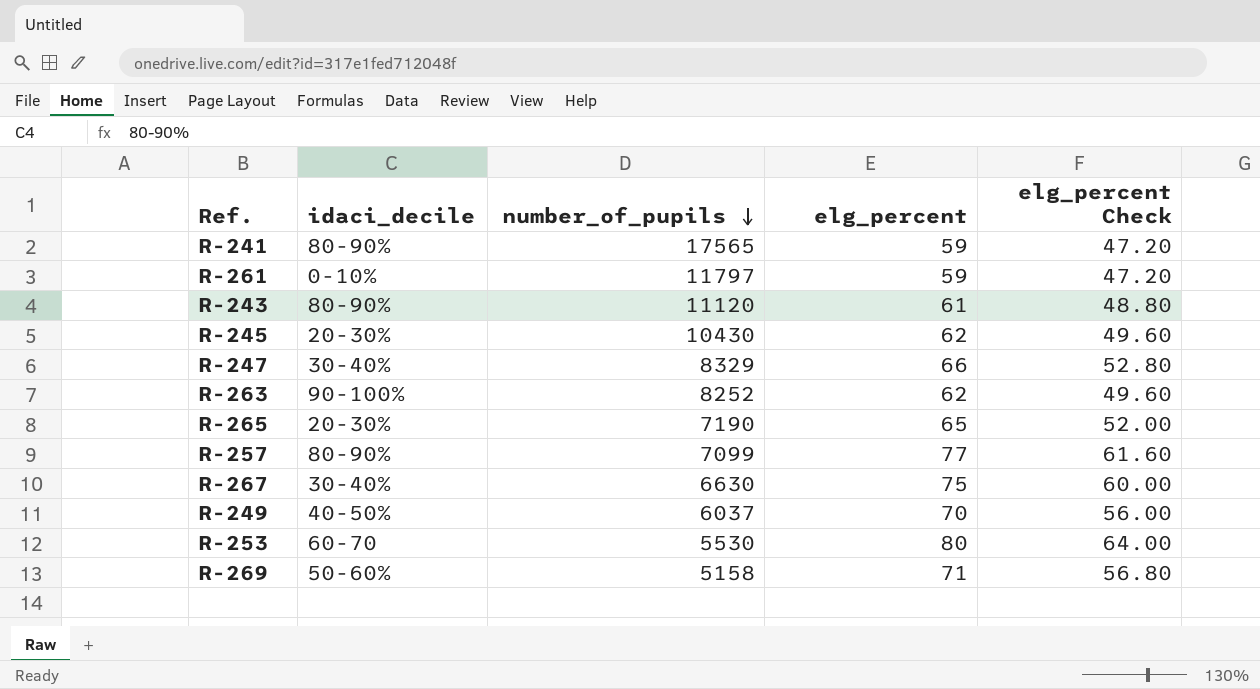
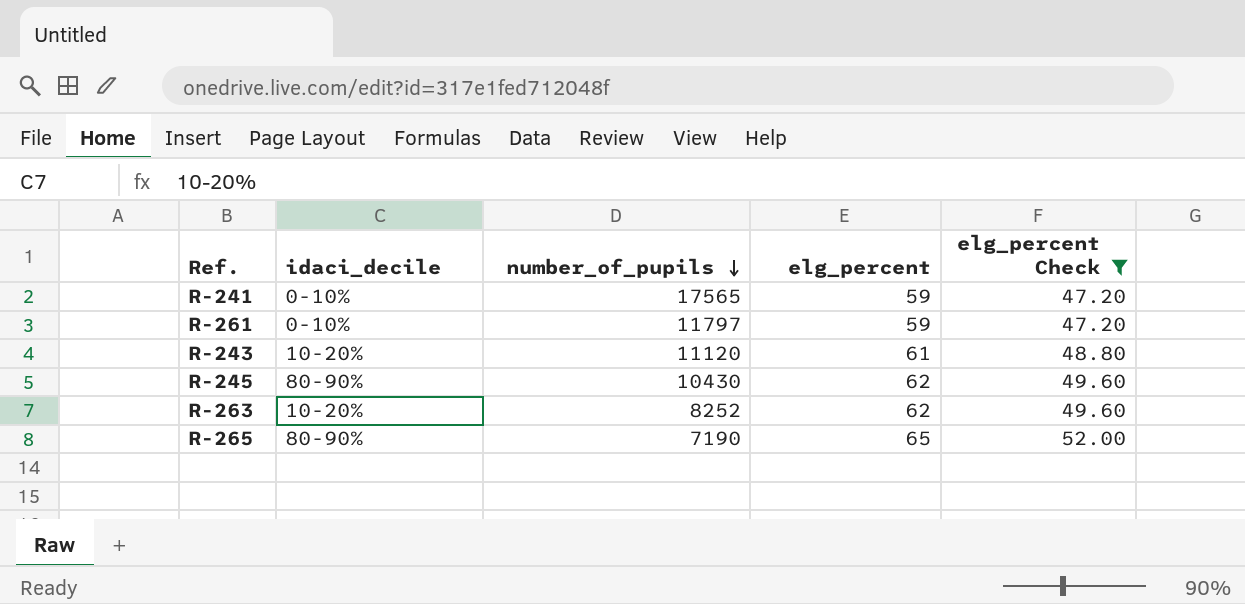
filter: none -> elg_percent Check <= 52.00
R-241 | idaci_decile: 80-90% -> 0-10%
R-243 | idaci_decile: 80-90% -> 10-20%
R-245 | idaci_decile: 20-30% -> 80-90%
R-263 | idaci_decile: 90-100% -> 10-20%
R-265 | idaci_decile: 20-30% -> 80-90%

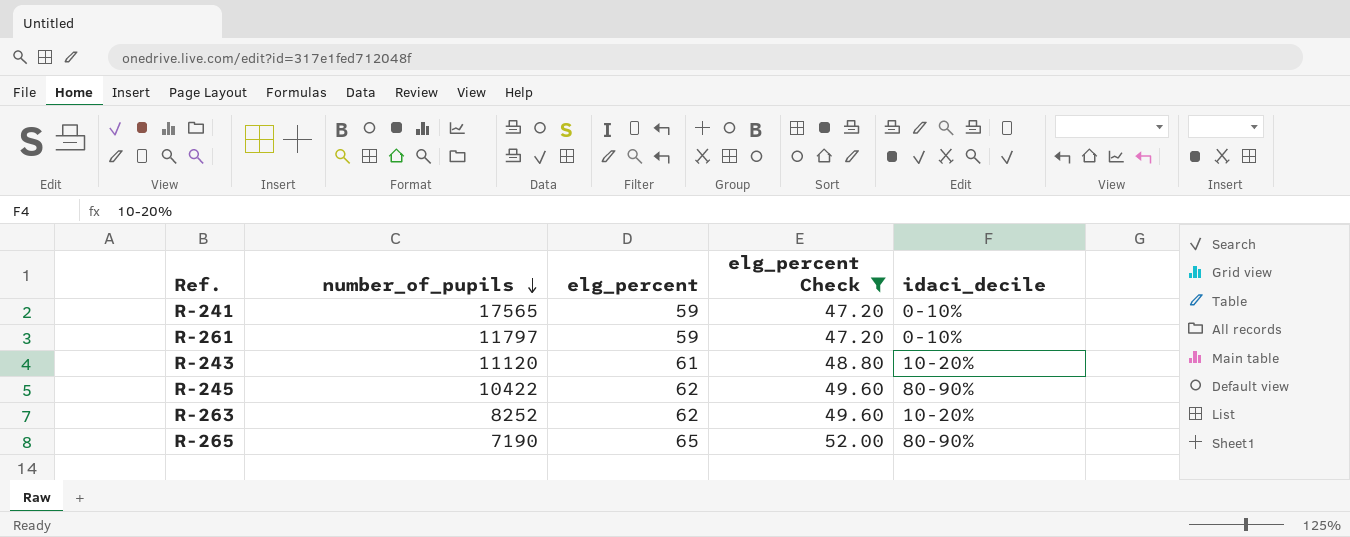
column idaci_decile | position: 2 -> 5
R-245 | number_of_pupils: 10430 -> 10422

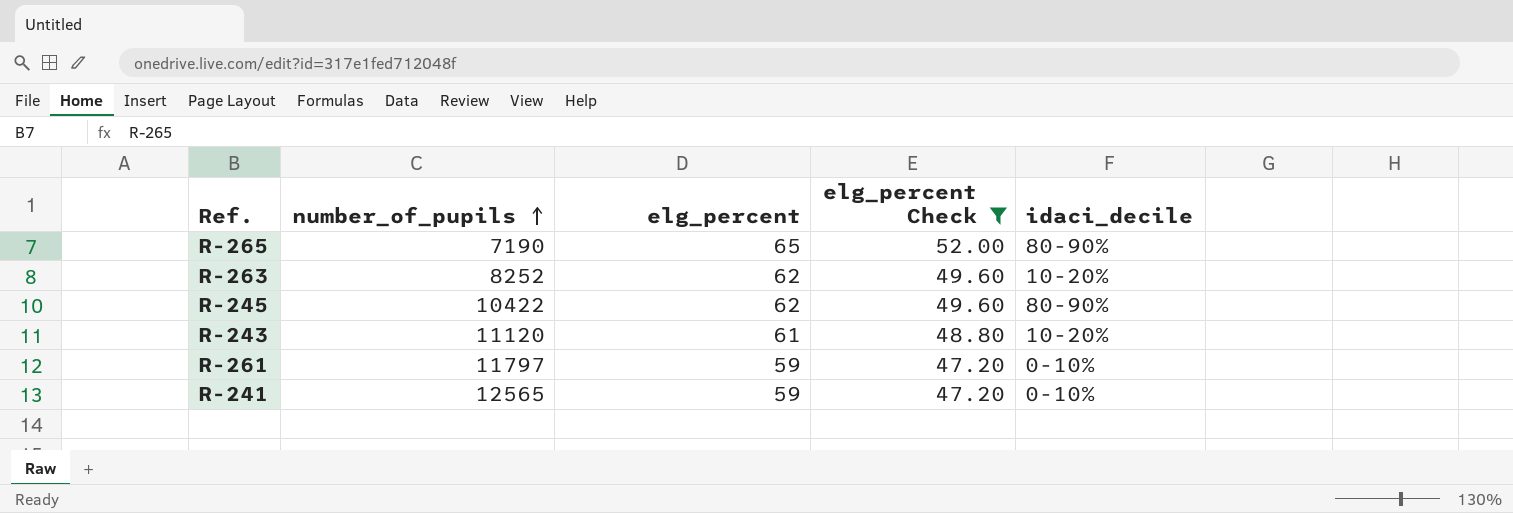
row order: number_of_pupils descending -> number_of_pupils ascending
R-241 | number_of_pupils: 17565 -> 12565

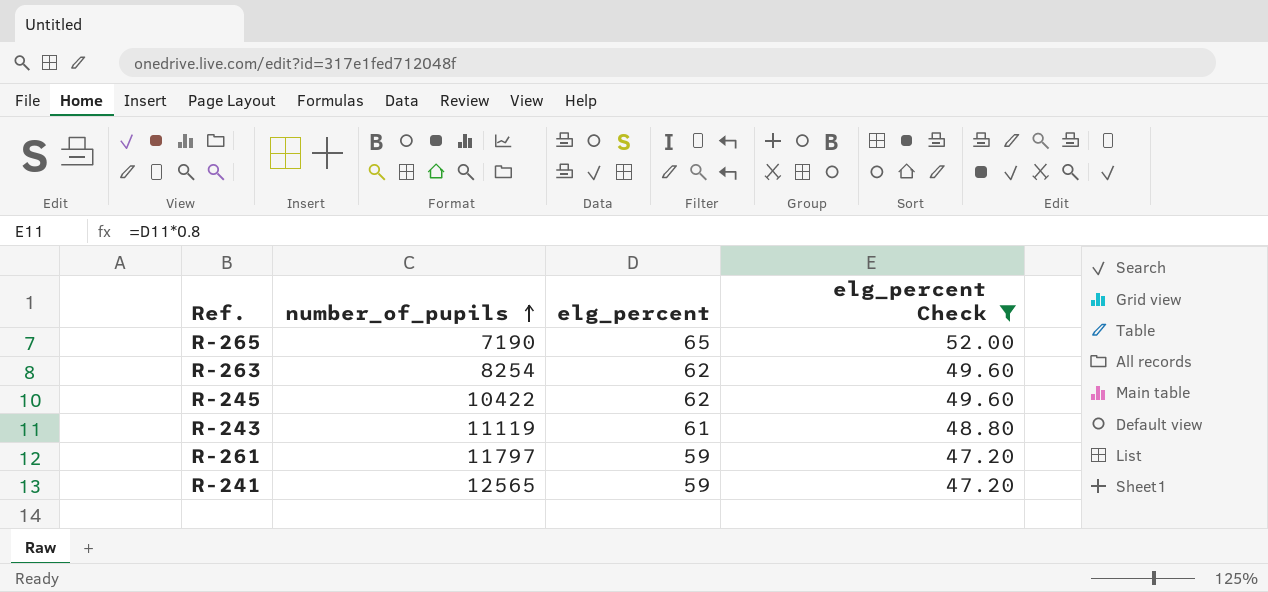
column idaci_decile | position: 5 -> none
R-263 | number_of_pupils: 8252 -> 8254
R-243 | number_of_pupils: 11120 -> 11119

